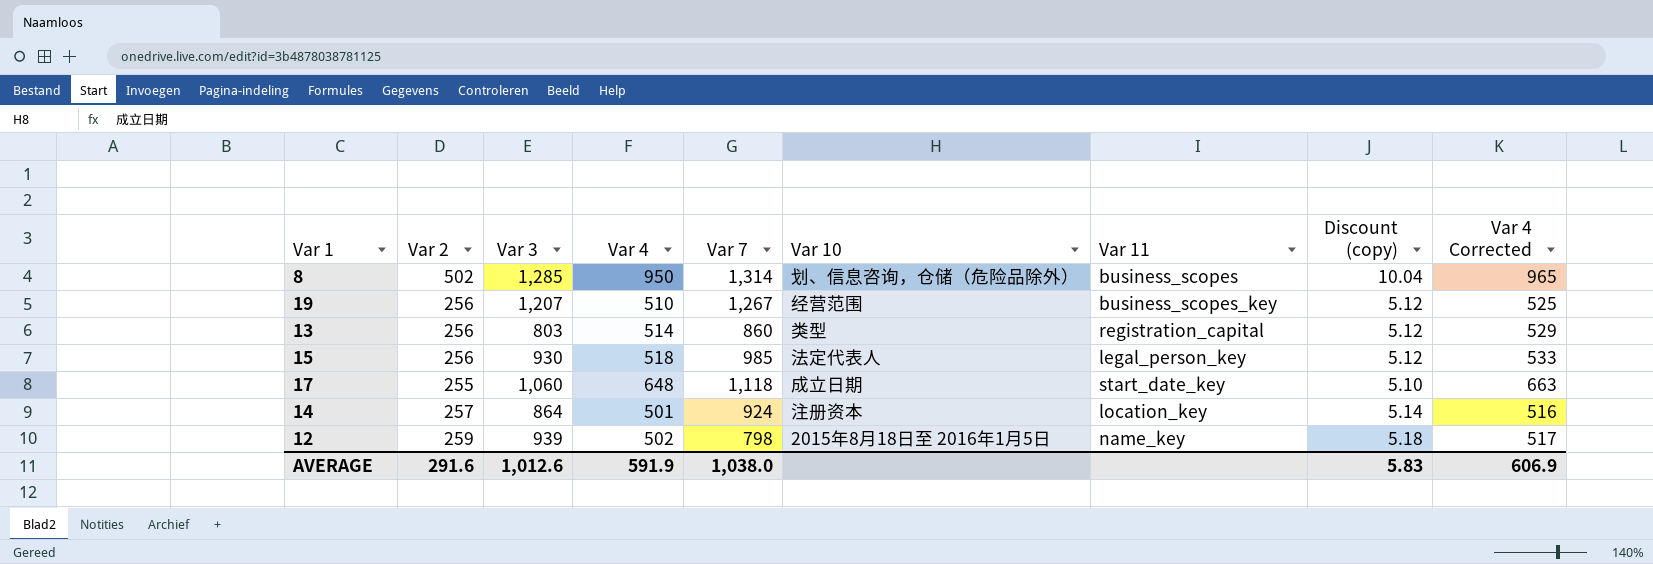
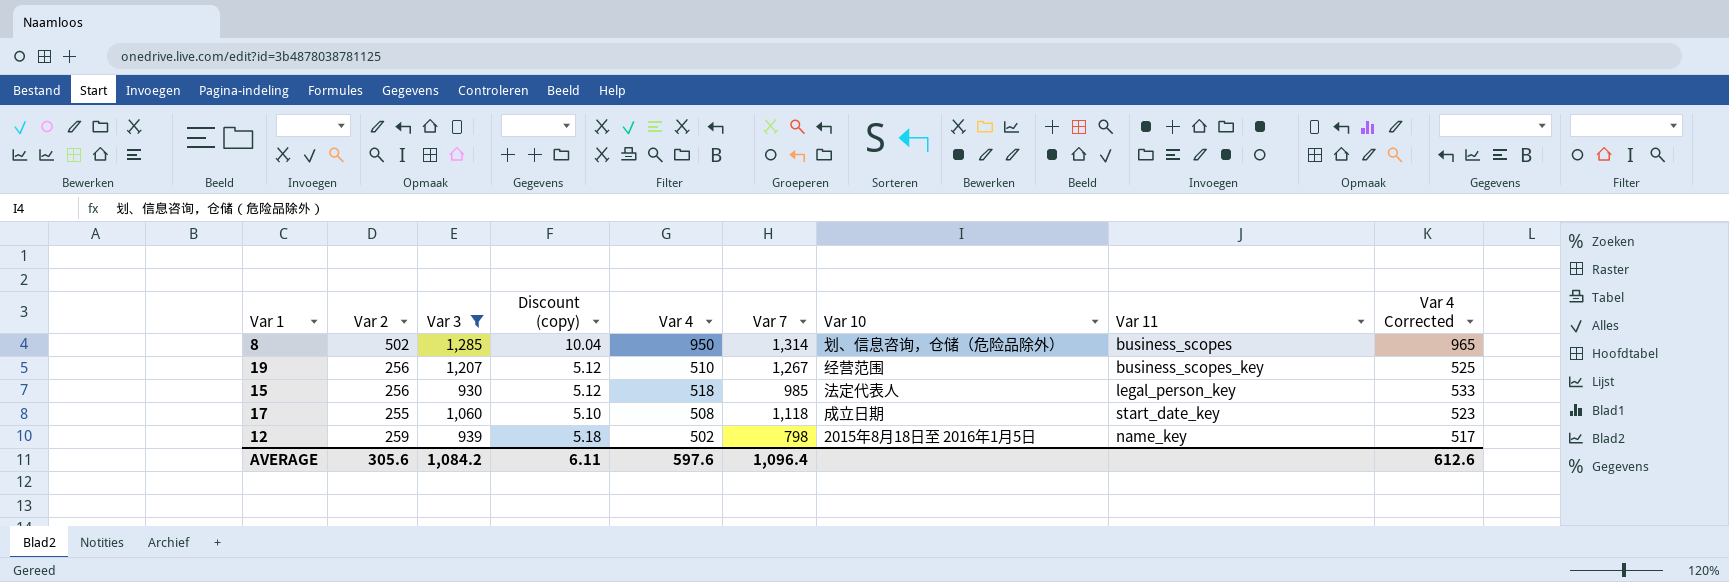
filter: none -> Var 3 >= 930
column Discount (copy) | position: 8 -> 4
17 | Var 4: 648 -> 508
17 | Var 4 Corrected: 663 -> 523
AVERAGE | Var 2: 291.6 -> 305.6
AVERAGE | Var 3: 1,012.6 -> 1,084.2
AVERAGE | Discount (copy): 5.83 -> 6.11
AVERAGE | Var 4: 591.9 -> 597.6
AVERAGE | Var 7: 1,038.0 -> 1,096.4
AVERAGE | Var 4 Corrected: 606.9 -> 612.6

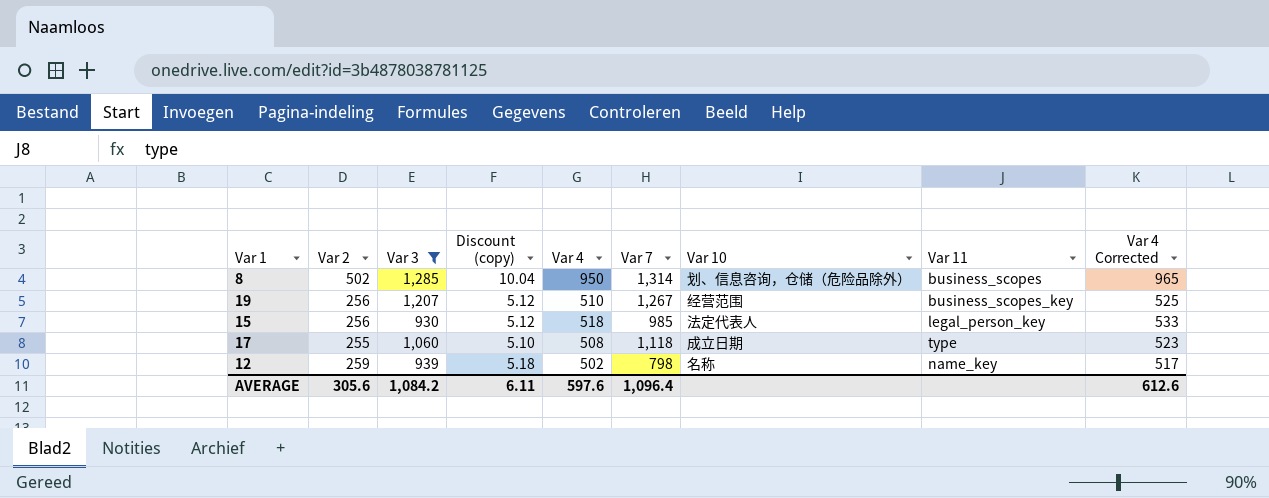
17 | Var 11: start_date_key -> type
12 | Var 10: 2015年8月18日至 2016年1月5日 -> 名称

